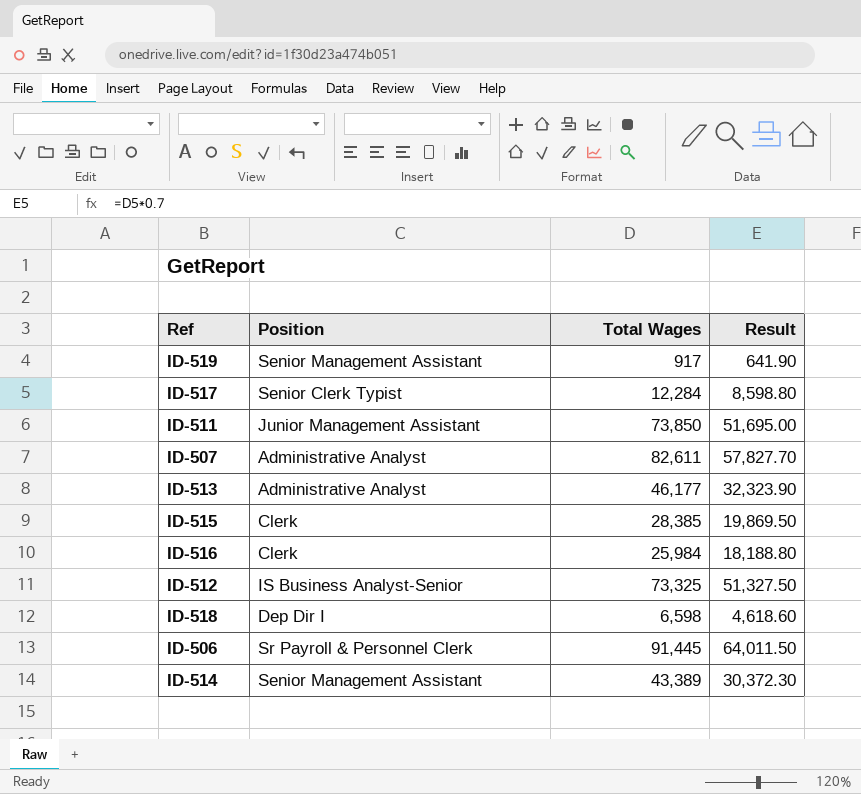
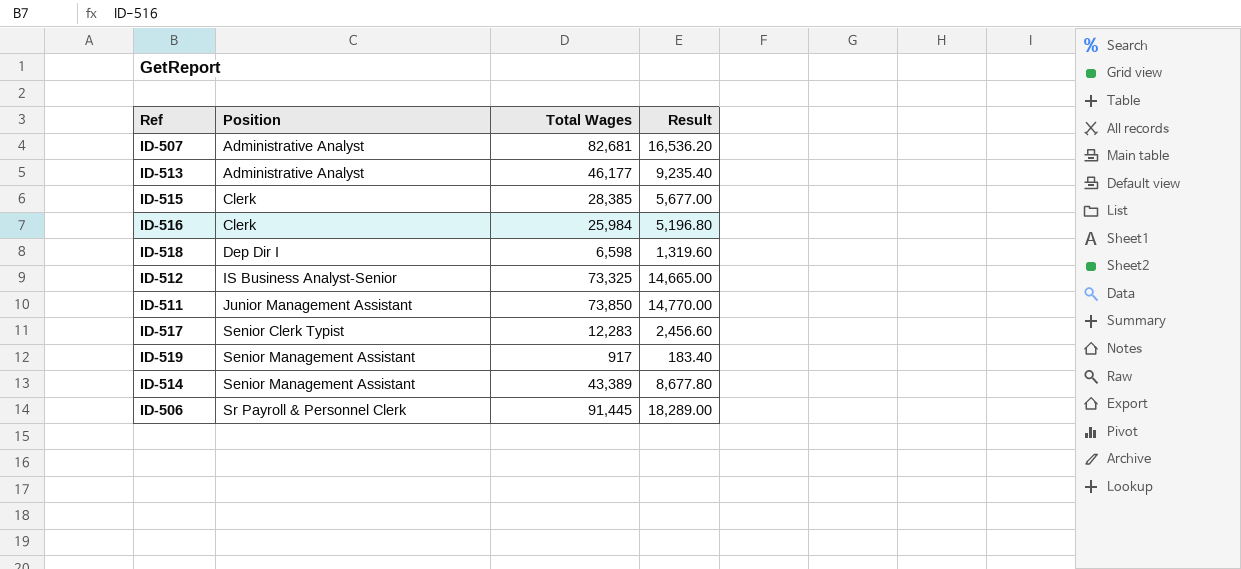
row order: none -> Position ascending
column Result | formula: [Total Wages] * 0.7 -> [Total Wages] * 0.2
ID-507 | Total Wages: 82,611 -> 82,681
ID-517 | Total Wages: 12,284 -> 12,283

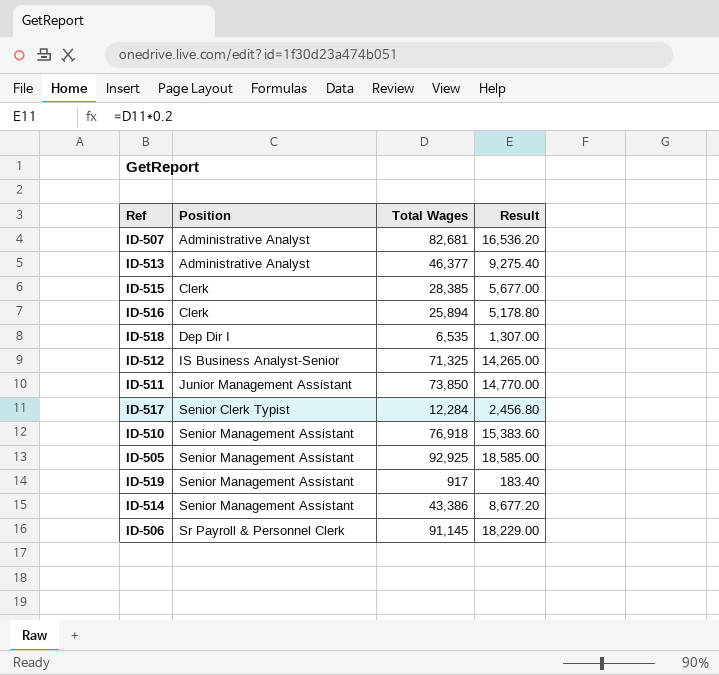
ID-513 | Total Wages: 46,177 -> 46,377
ID-513 | Result: 9,235.40 -> 9,275.40
ID-516 | Total Wages: 25,984 -> 25,894
ID-516 | Result: 5,196.80 -> 5,178.80
ID-518 | Total Wages: 6,598 -> 6,535
ID-518 | Result: 1,319.60 -> 1,307.00
ID-512 | Total Wages: 73,325 -> 71,325
ID-512 | Result: 14,665.00 -> 14,265.00
ID-517 | Total Wages: 12,283 -> 12,284
ID-517 | Result: 2,456.60 -> 2,456.80
row ID-510: none -> Senior Management Assistant | 76,918 | 15,383.60
row ID-505: none -> Senior Management Assistant | 92,925 | 18,585.00
ID-514 | Total Wages: 43,389 -> 43,386
ID-514 | Result: 8,677.80 -> 8,677.20
ID-506 | Total Wages: 91,445 -> 91,145
ID-506 | Result: 18,289.00 -> 18,229.00

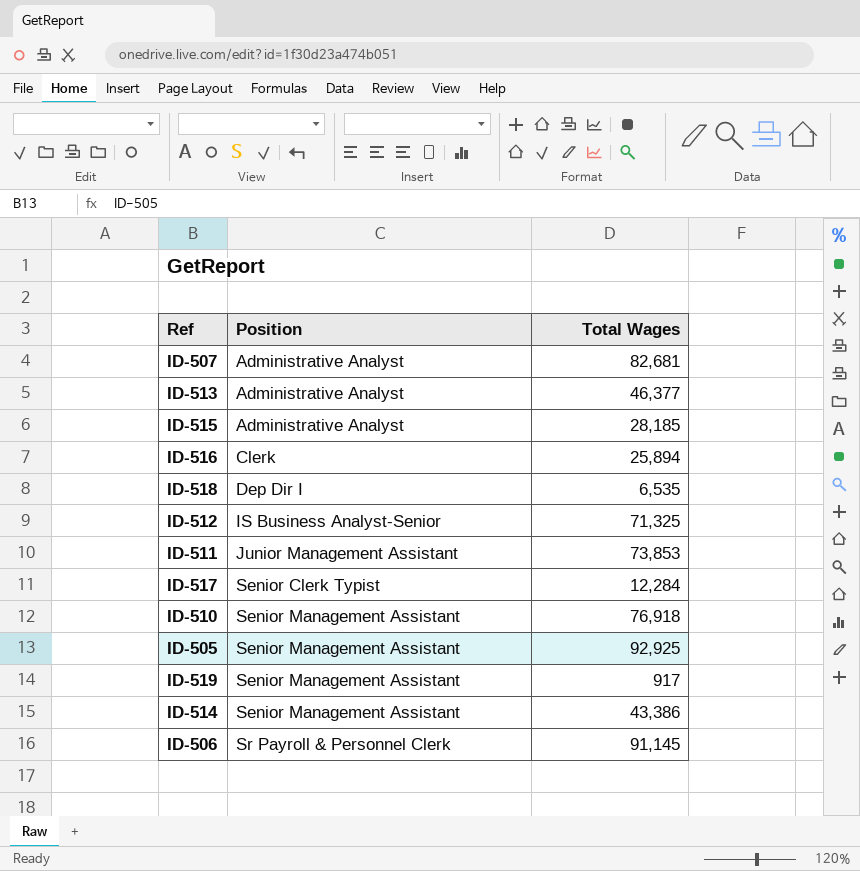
column Result | formula: [Total Wages] * 0.2 -> none
ID-515 | Position: Clerk -> Administrative Analyst
ID-515 | Total Wages: 28,385 -> 28,185
ID-511 | Total Wages: 73,850 -> 73,853

